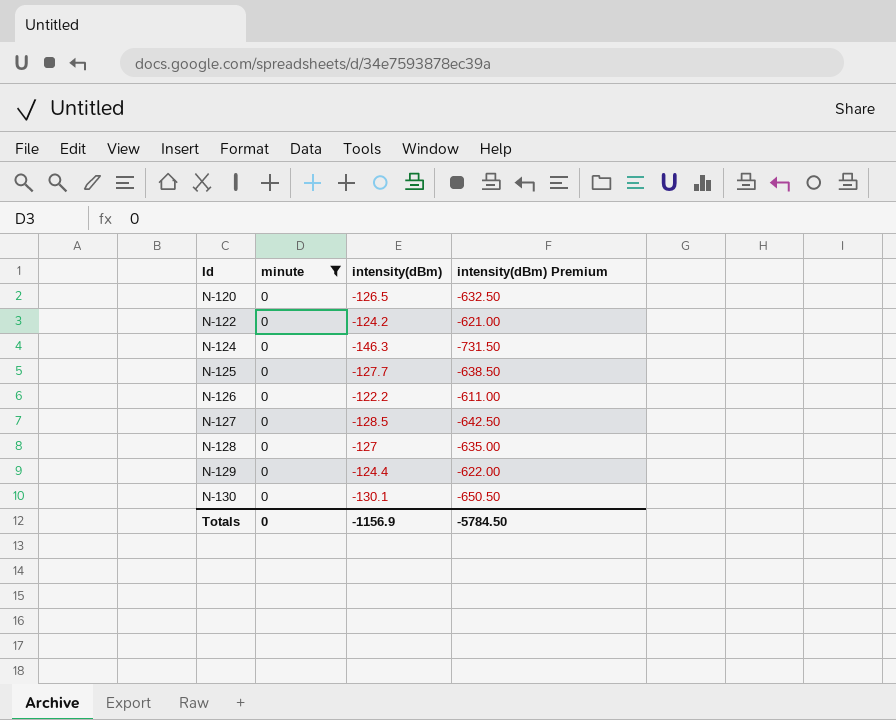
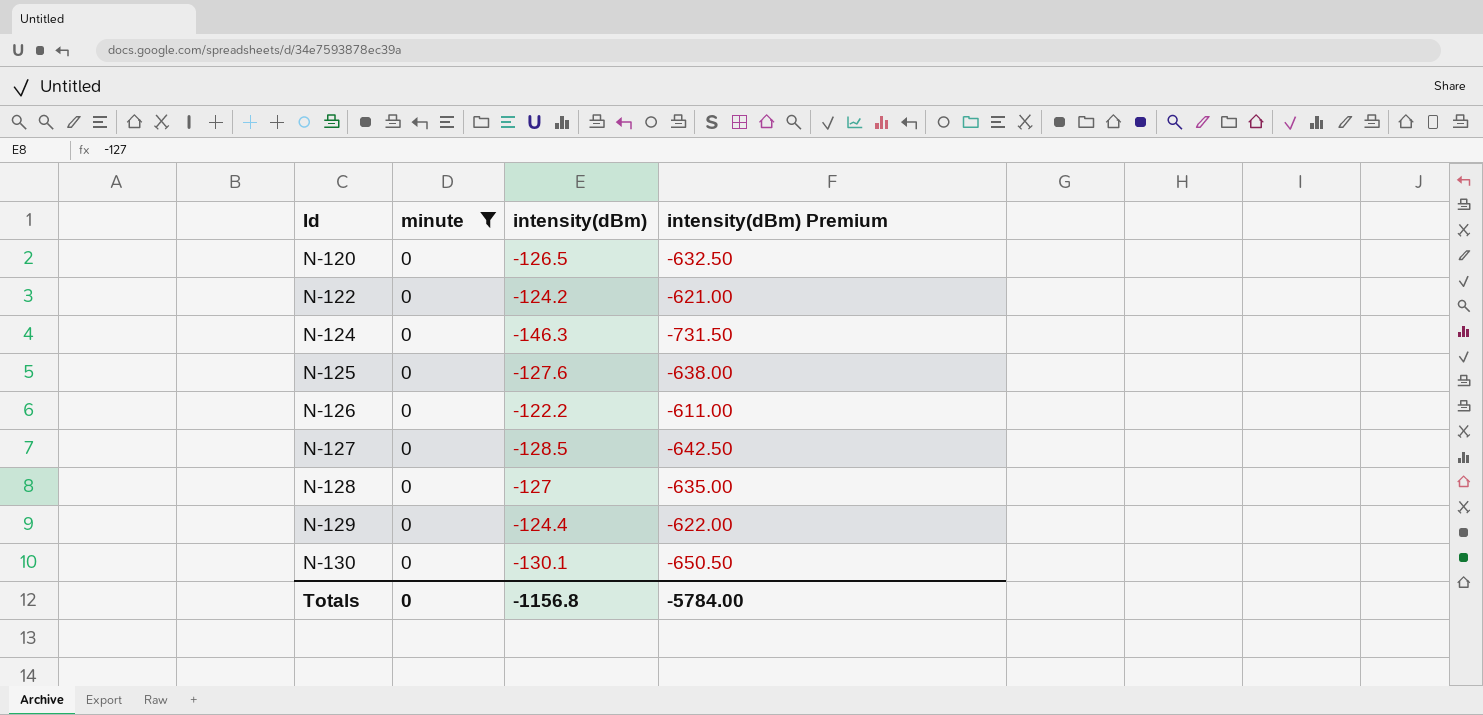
N-125 | intensity(dBm): -127.7 -> -127.6
N-125 | intensity(dBm) Premium: -638.50 -> -638.00
Totals | intensity(dBm): -1156.9 -> -1156.8
Totals | intensity(dBm) Premium: -5784.50 -> -5784.00

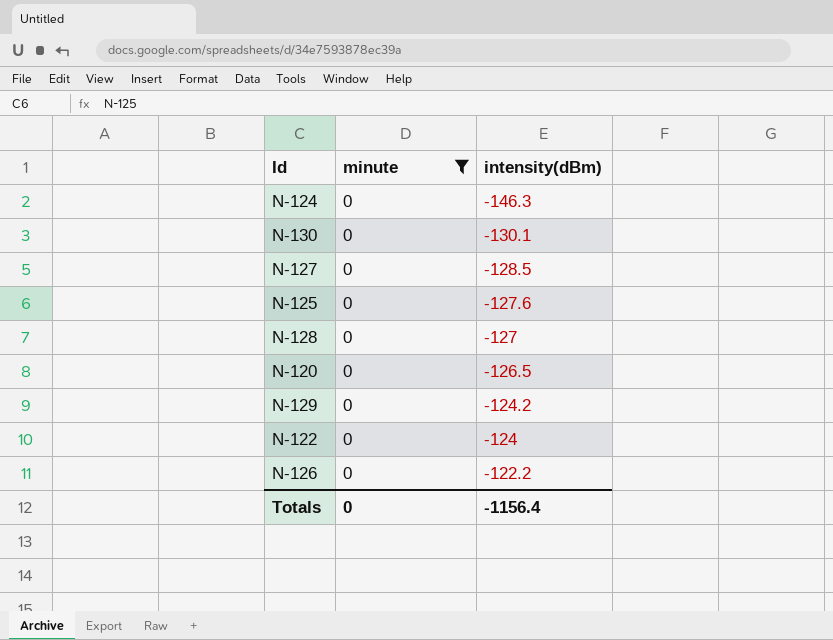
row order: Id ascending -> intensity(dBm) ascending
column intensity(dBm) Premium | formula: [intensity(dBm)] * 5 -> none
N-129 | intensity(dBm): -124.4 -> -124.2
N-122 | intensity(dBm): -124.2 -> -124
Totals | intensity(dBm): -1156.8 -> -1156.4

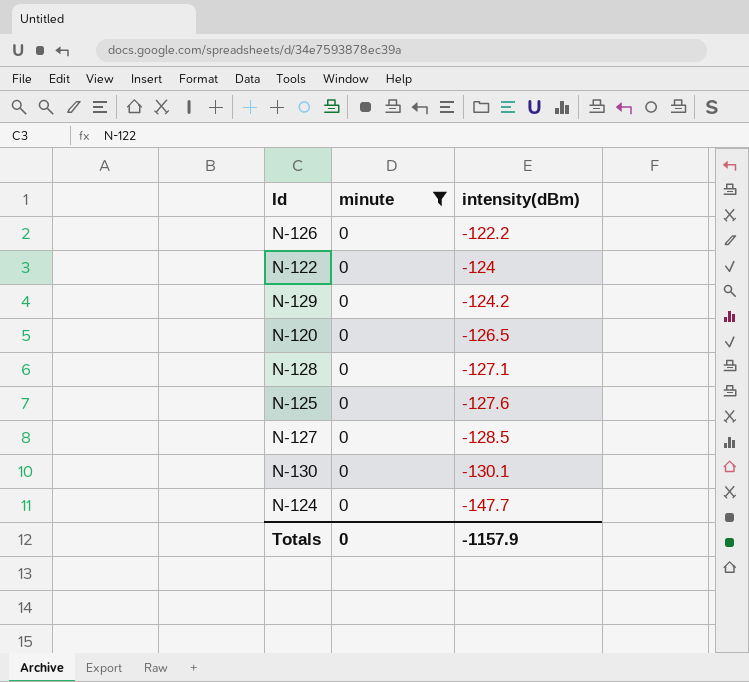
row order: intensity(dBm) ascending -> intensity(dBm) descending
N-128 | intensity(dBm): -127 -> -127.1
N-124 | intensity(dBm): -146.3 -> -147.7
Totals | intensity(dBm): -1156.4 -> -1157.9

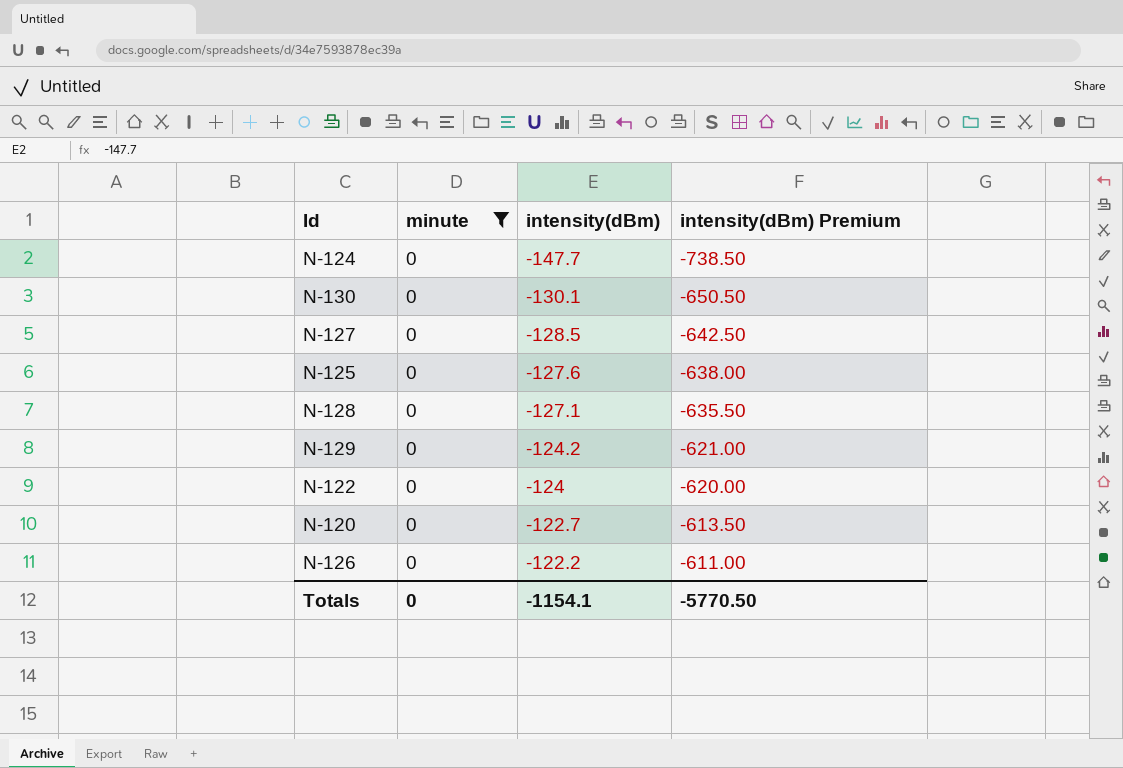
row order: intensity(dBm) descending -> intensity(dBm) ascending
column intensity(dBm) Premium | formula: none -> [intensity(dBm)] * 5
N-120 | intensity(dBm): -126.5 -> -122.7
Totals | intensity(dBm): -1157.9 -> -1154.1

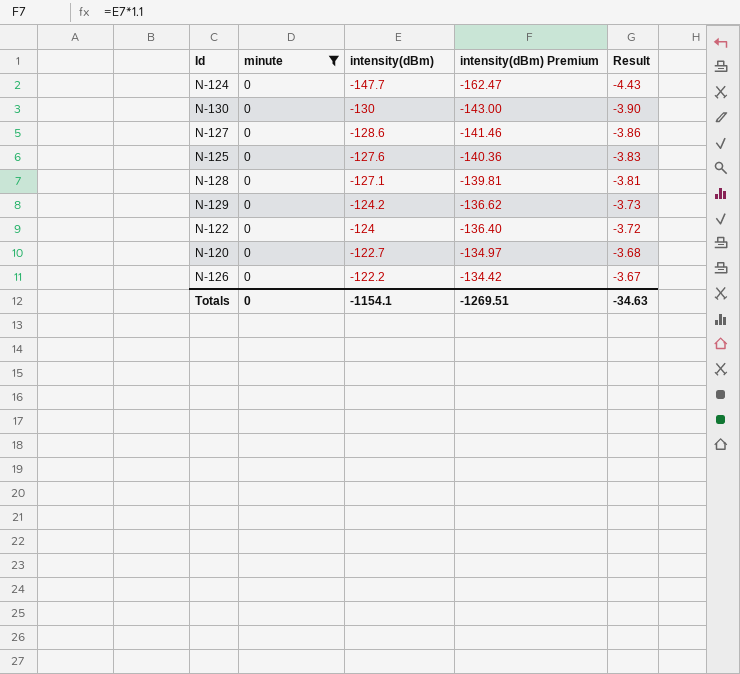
column intensity(dBm) Premium | formula: [intensity(dBm)] * 5 -> [intensity(dBm)] * 1.1
column Result | formula: none -> [intensity(dBm)] * 0.03
N-130 | intensity(dBm): -130.1 -> -130
N-127 | intensity(dBm): -128.5 -> -128.6
Totals | intensity(dBm) Premium: -5770.50 -> -1269.51

